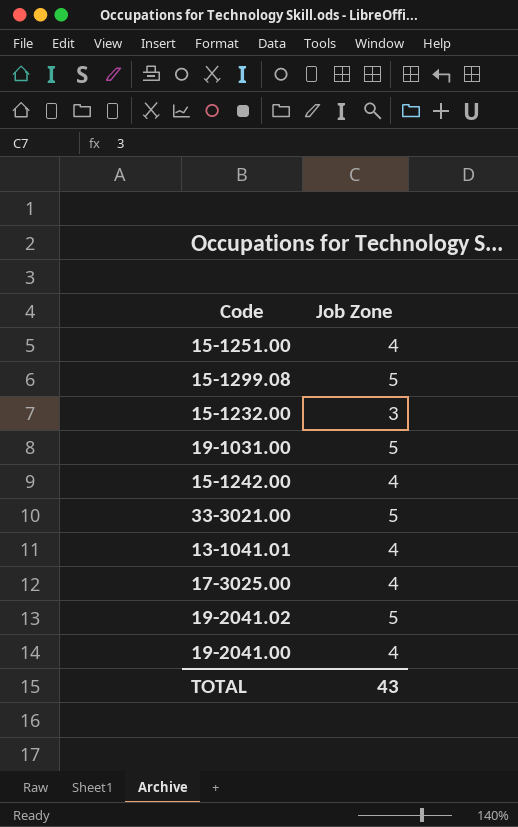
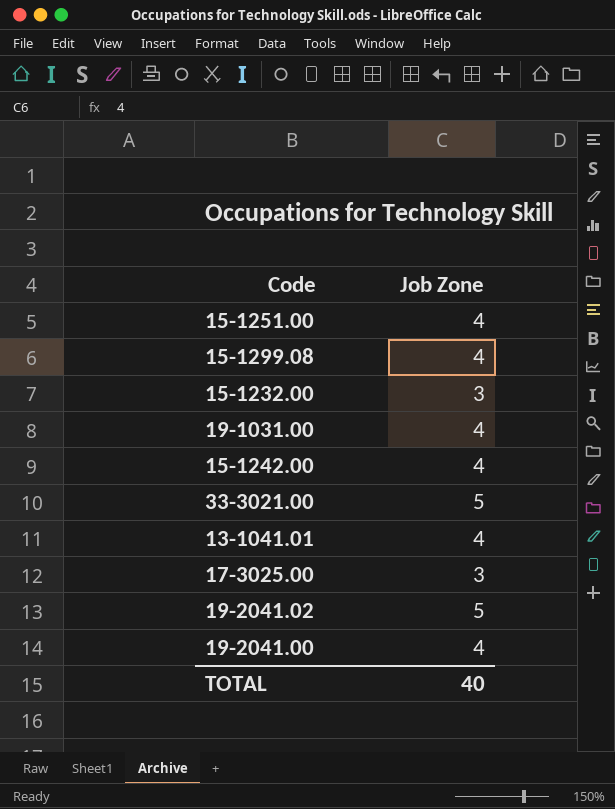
15-1299.08 | Job Zone: 5 -> 4
19-1031.00 | Job Zone: 5 -> 4
17-3025.00 | Job Zone: 4 -> 3
TOTAL | Job Zone: 43 -> 40

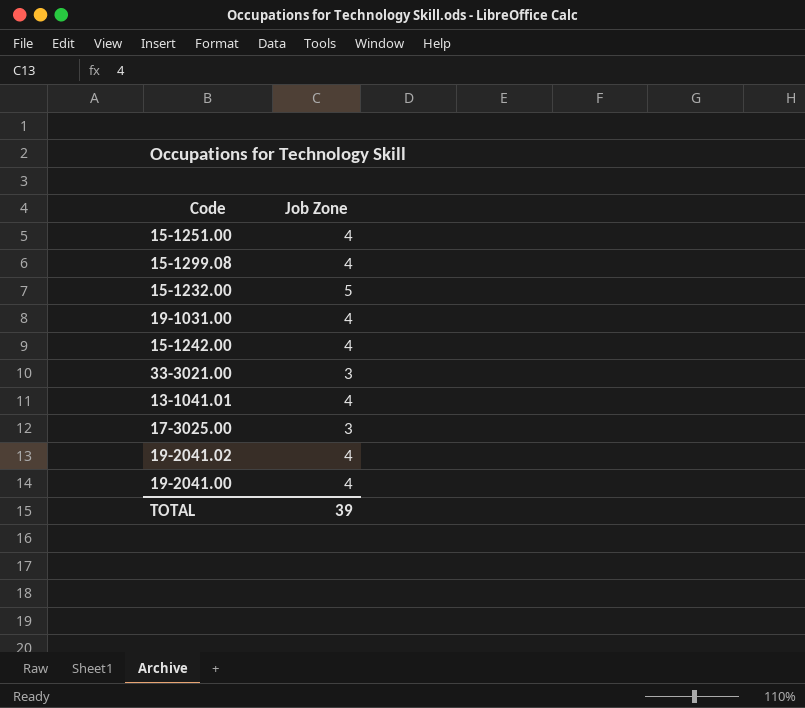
15-1232.00 | Job Zone: 3 -> 5
33-3021.00 | Job Zone: 5 -> 3
19-2041.02 | Job Zone: 5 -> 4
TOTAL | Job Zone: 40 -> 39

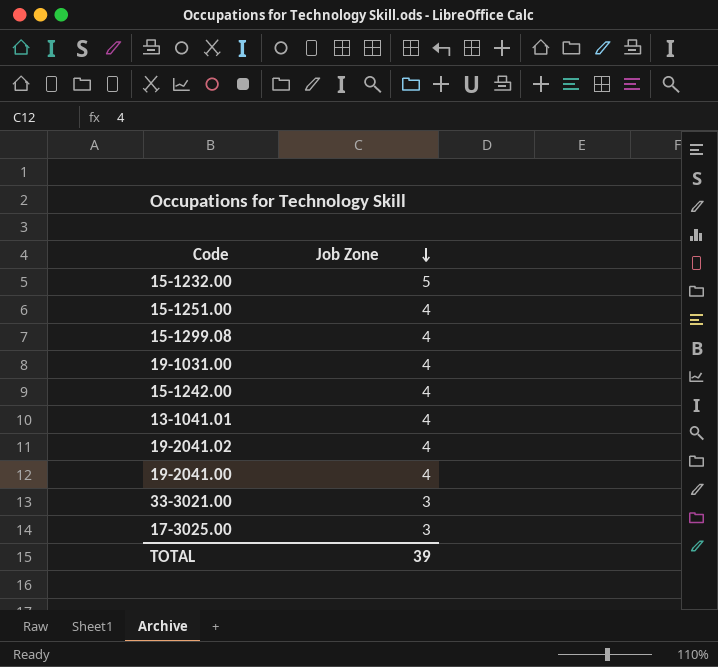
row order: none -> Job Zone descending

